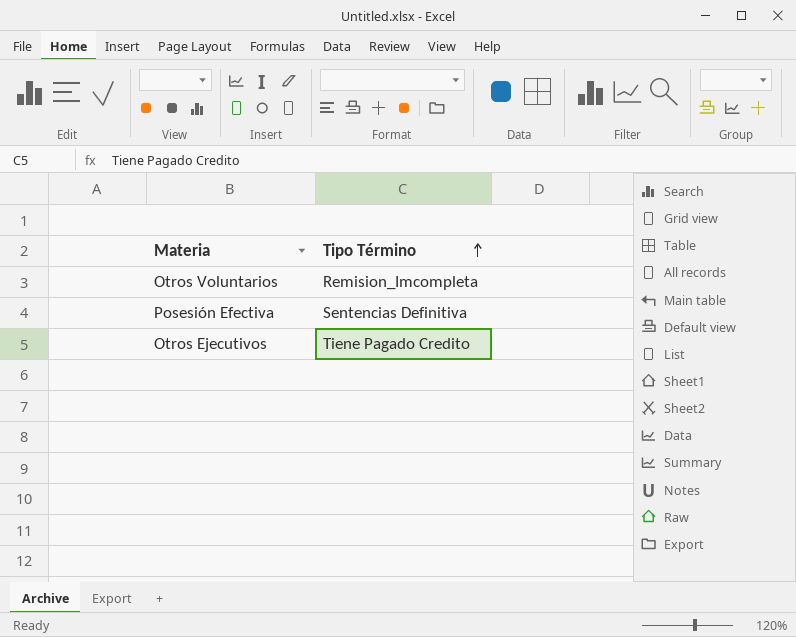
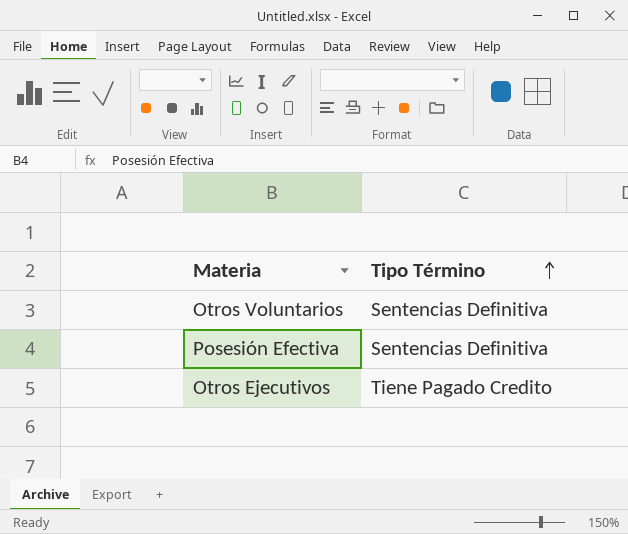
Otros Voluntarios | Tipo Término: Remision_Imcompleta -> Sentencias Definitiva

